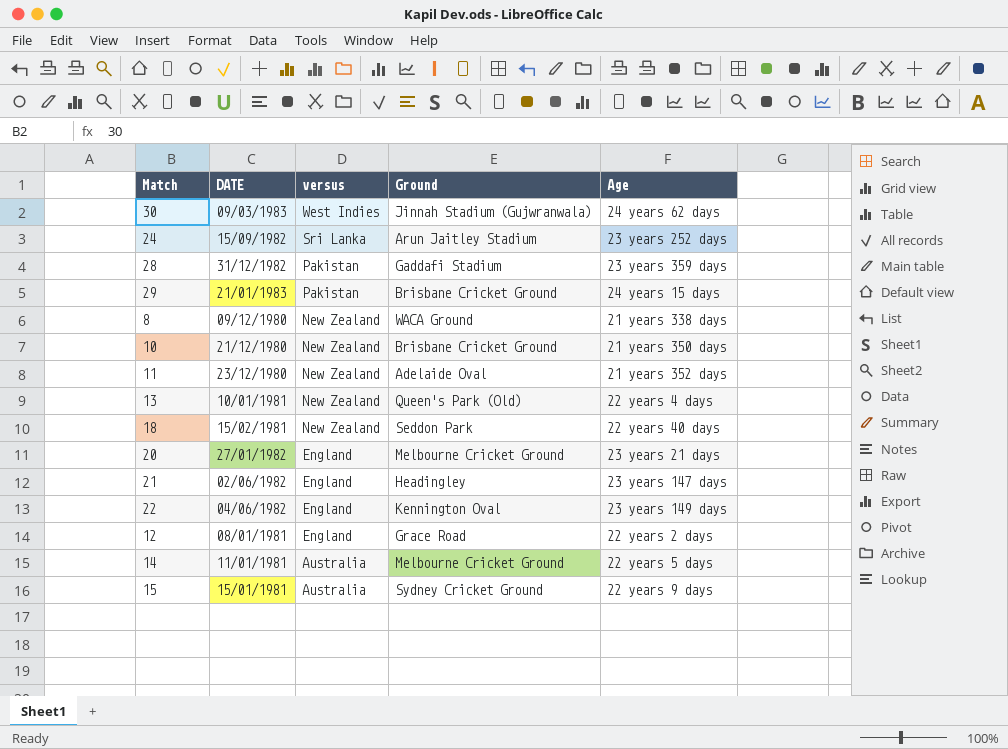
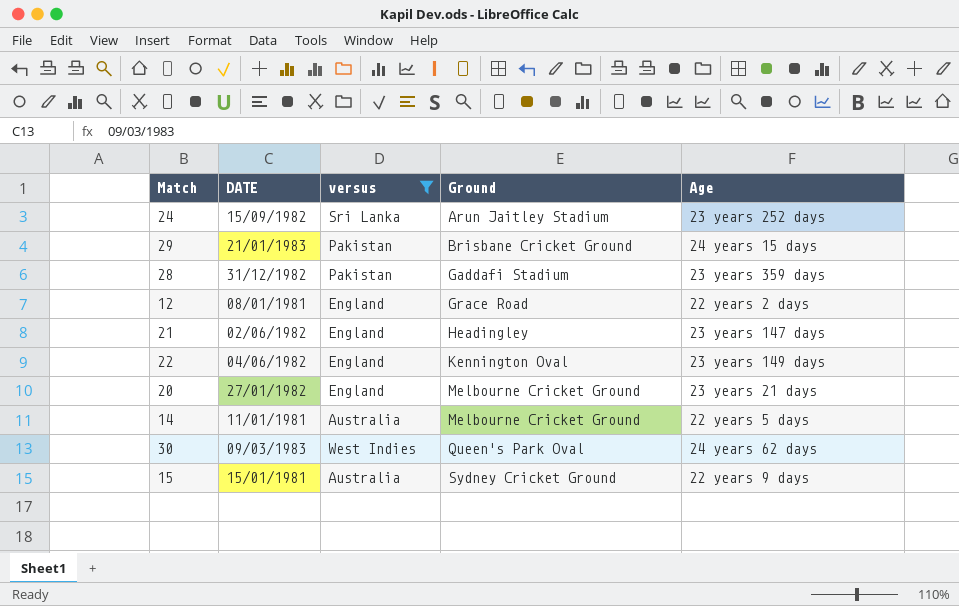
filter: none -> versus != New Zealand
row order: versus descending -> Ground ascending
30 | Ground: Jinnah Stadium (Gujwranwala) -> Queen's Park Oval

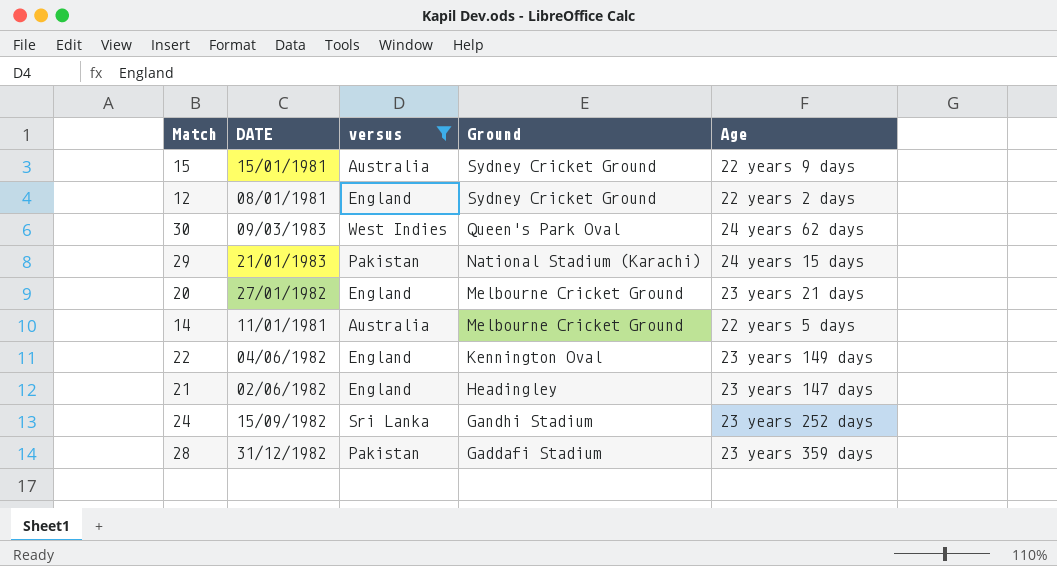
row order: Ground ascending -> Ground descending
12 | Ground: Grace Road -> Sydney Cricket Ground
29 | Ground: Brisbane Cricket Ground -> National Stadium (Karachi)
24 | Ground: Arun Jaitley Stadium -> Gandhi Stadium

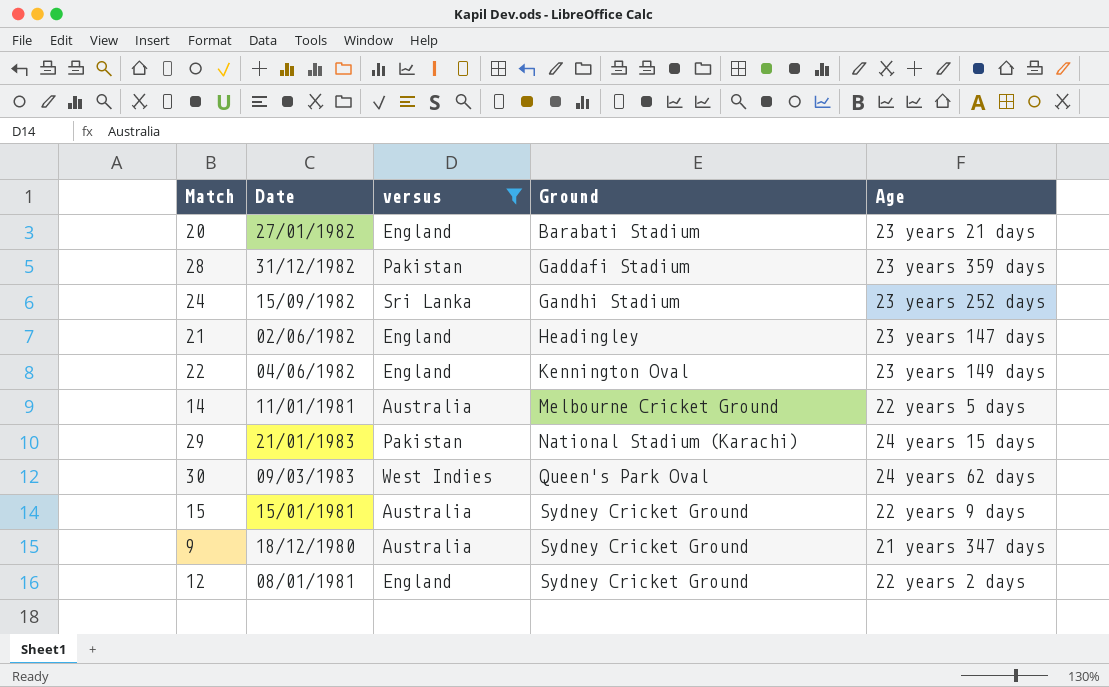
row order: Ground descending -> Ground ascending
column name: DATE -> Date
20 | Ground: Melbourne Cricket Ground -> Barabati Stadium
row 9: none -> 18/12/1980 | Australia | Sydney Cricket Ground | 21 years 347 days

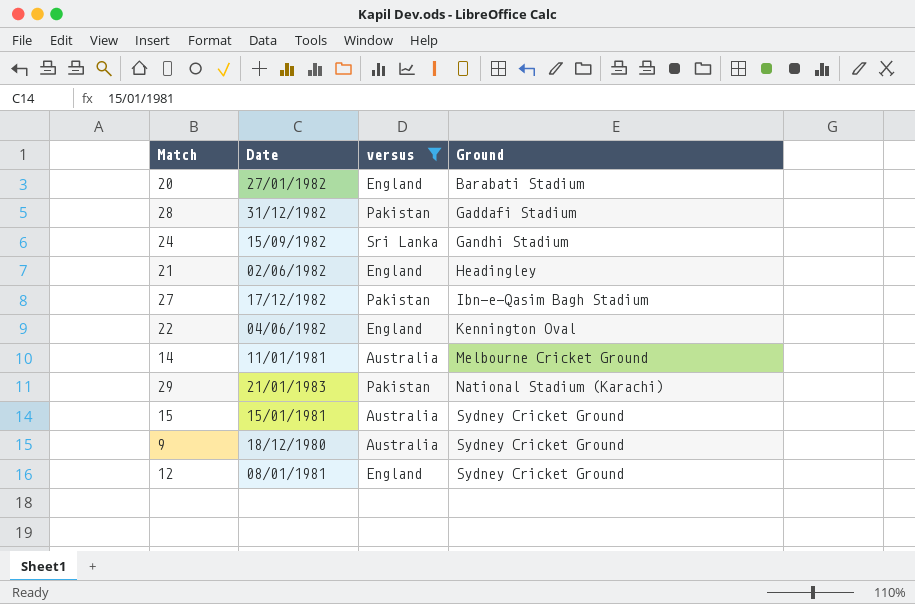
column Age | position: 5 -> none
row 30: 09/03/1983 | West Indies | Queen's Park Oval | 24 years 62 days -> none
row 27: none -> 17/12/1982 | Pakistan | Ibn-e-Qasim Bagh Stadium

